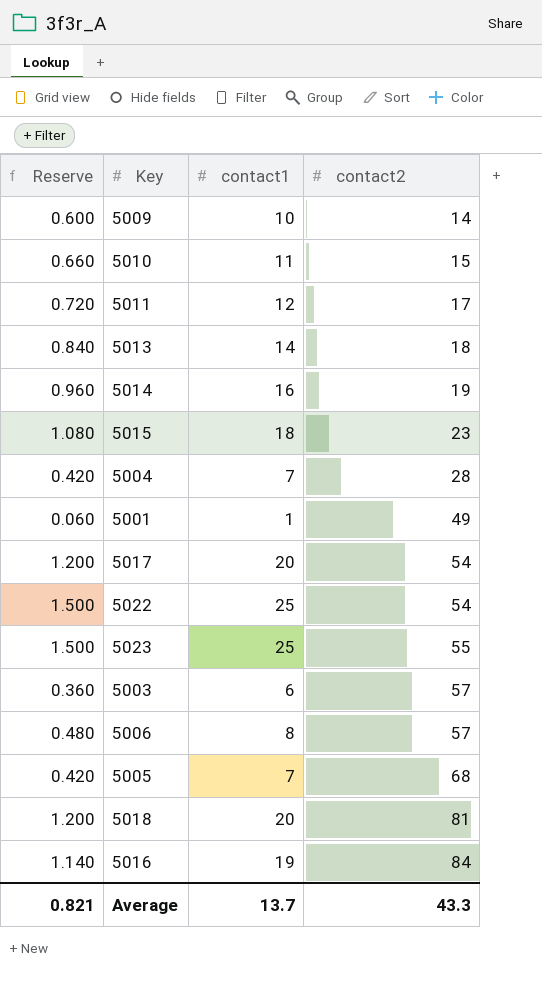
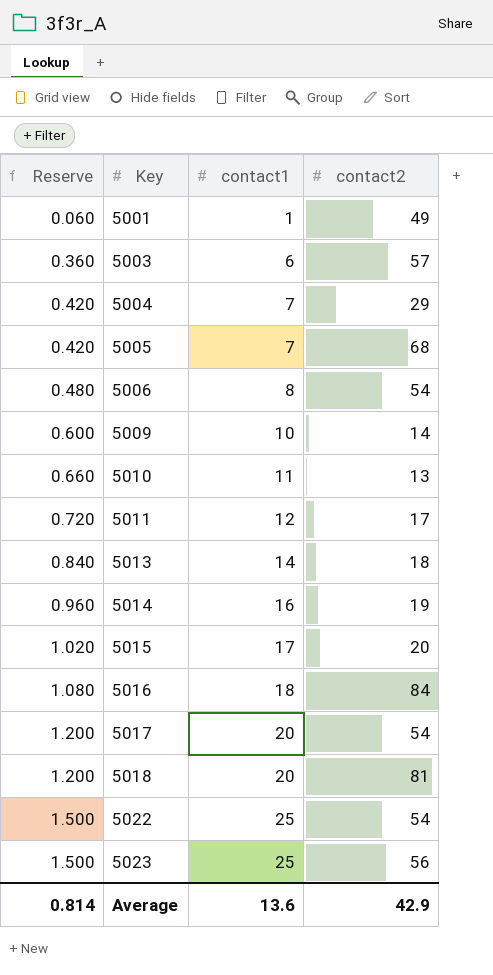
row order: contact2 ascending -> Reserve ascending
5004 | contact2: 28 -> 29
5006 | contact2: 57 -> 54
5010 | contact2: 15 -> 13
5015 | Reserve: 1.080 -> 1.020
5015 | contact1: 18 -> 17
5015 | contact2: 23 -> 20
5016 | Reserve: 1.140 -> 1.080
5016 | contact1: 19 -> 18
5023 | contact2: 55 -> 56
Average | Reserve: 0.821 -> 0.814
Average | contact1: 13.7 -> 13.6
Average | contact2: 43.3 -> 42.9

